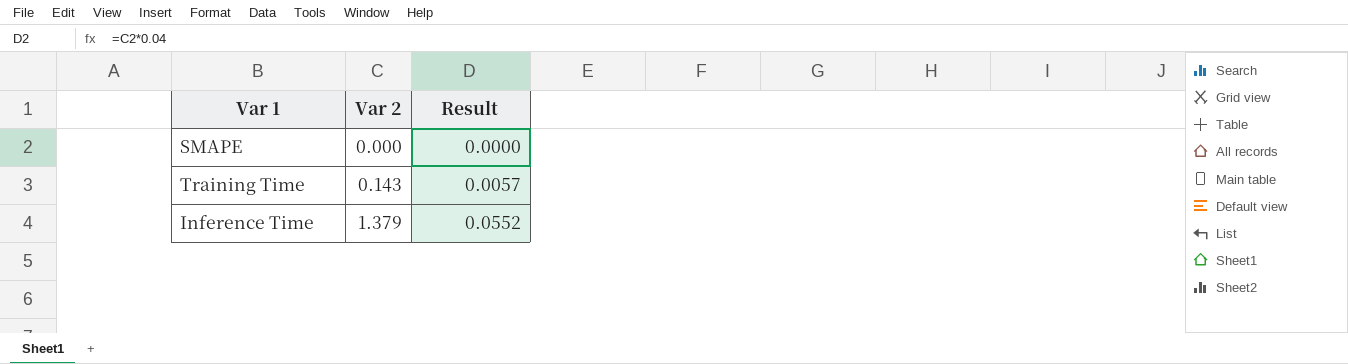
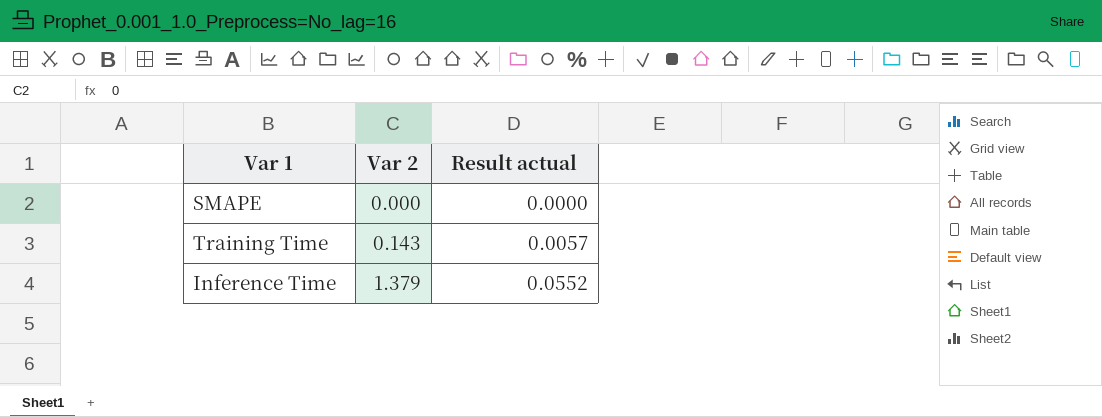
column name: Result -> Result actual

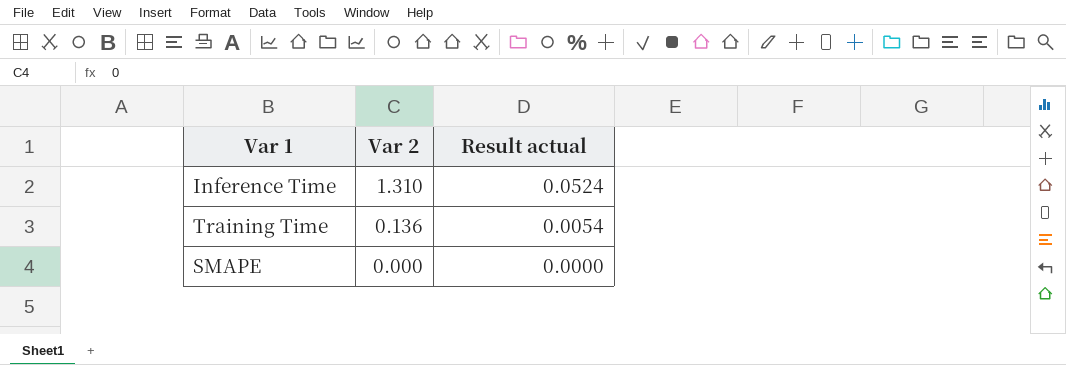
row order: Var 2 ascending -> Var 2 descending
Inference Time | Var 2: 1.379 -> 1.310
Inference Time | Result actual: 0.0552 -> 0.0524
Training Time | Var 2: 0.143 -> 0.136
Training Time | Result actual: 0.0057 -> 0.0054

